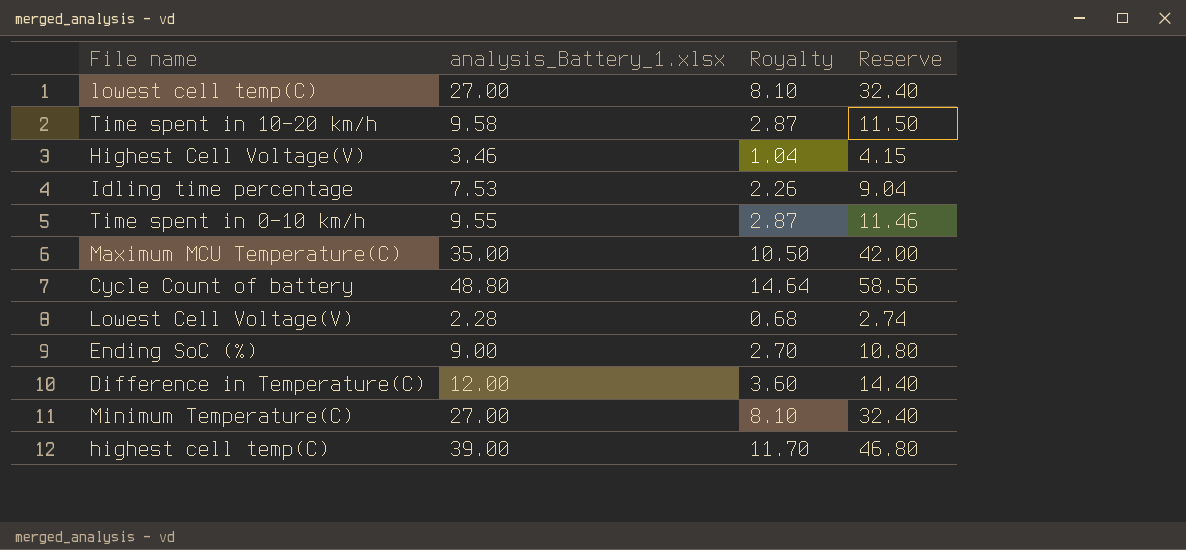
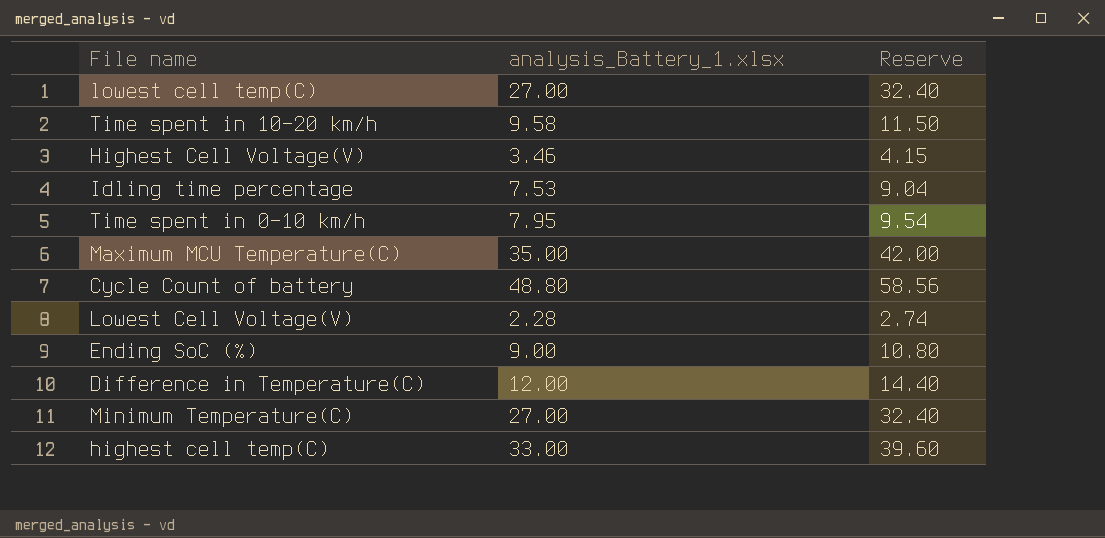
column Royalty | formula: [analysis_Battery_1.xlsx] * 0.3 -> none
Time spent in 0-10 km/h | analysis_Battery_1.xlsx: 9.55 -> 7.95
Time spent in 0-10 km/h | Reserve: 11.46 -> 9.54
highest cell temp(C) | analysis_Battery_1.xlsx: 39.00 -> 33.00
highest cell temp(C) | Reserve: 46.80 -> 39.60

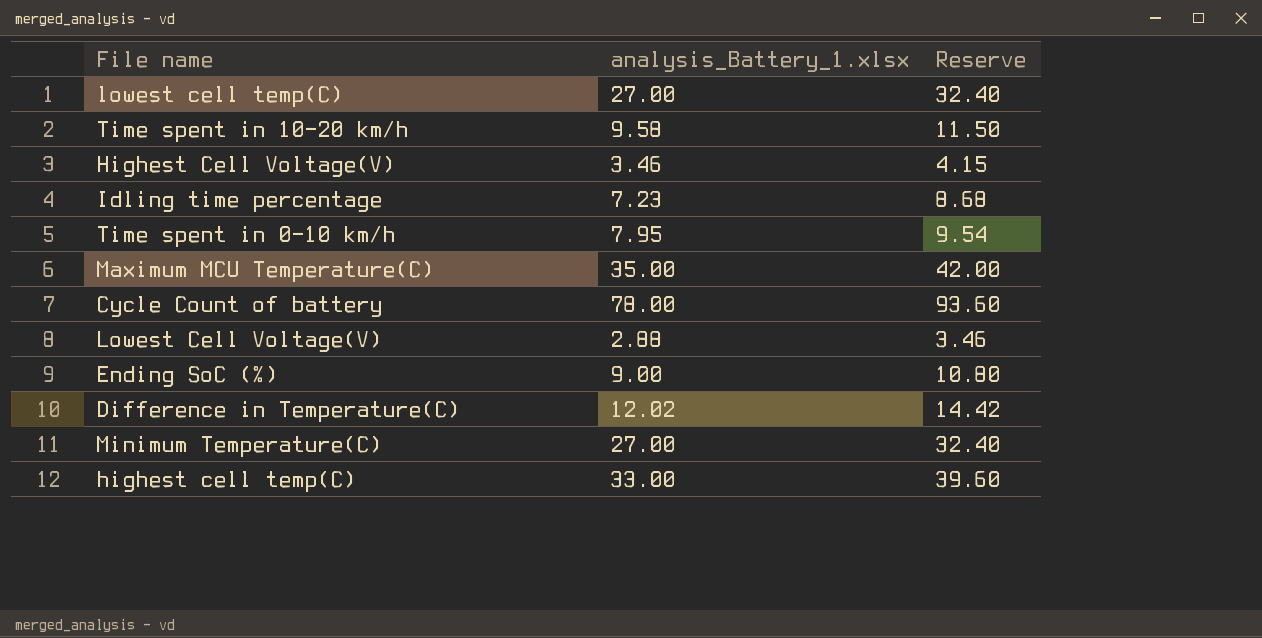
Idling time percentage | analysis_Battery_1.xlsx: 7.53 -> 7.23
Idling time percentage | Reserve: 9.04 -> 8.68
Cycle Count of battery | analysis_Battery_1.xlsx: 48.80 -> 78.00
Cycle Count of battery | Reserve: 58.56 -> 93.60
Lowest Cell Voltage(V) | analysis_Battery_1.xlsx: 2.28 -> 2.88
Lowest Cell Voltage(V) | Reserve: 2.74 -> 3.46
Difference in Temperature(C) | analysis_Battery_1.xlsx: 12.00 -> 12.02
Difference in Temperature(C) | Reserve: 14.40 -> 14.42

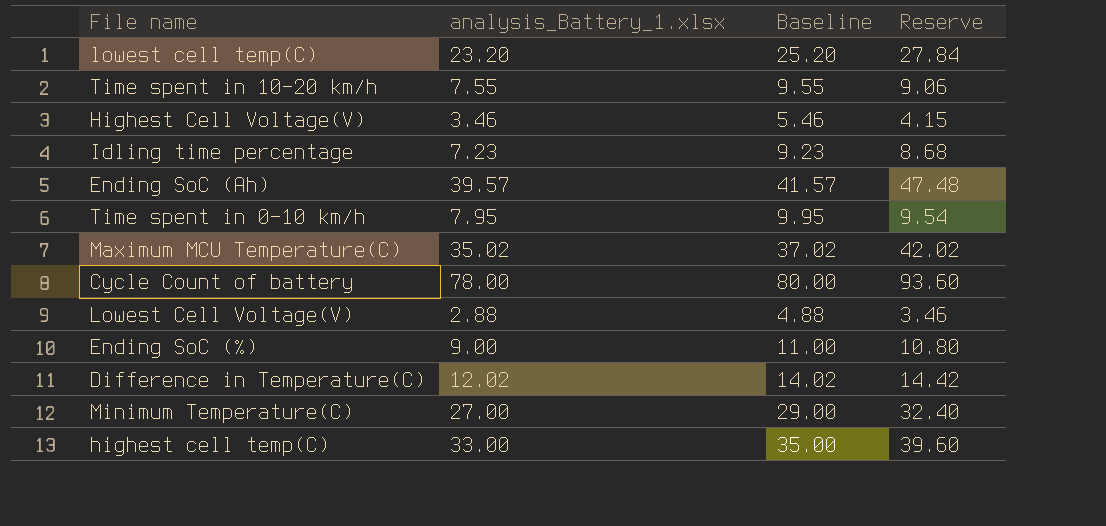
column Baseline | formula: none -> [analysis_Battery_1.xlsx] + 2
lowest cell temp(C) | analysis_Battery_1.xlsx: 27.00 -> 23.20
lowest cell temp(C) | Reserve: 32.40 -> 27.84
Time spent in 10-20 km/h | analysis_Battery_1.xlsx: 9.58 -> 7.55
Time spent in 10-20 km/h | Reserve: 11.50 -> 9.06
row Ending SoC (Ah): none -> 39.57 | 41.57 | 47.48
Maximum MCU Temperature(C) | analysis_Battery_1.xlsx: 35.00 -> 35.02
Maximum MCU Temperature(C) | Reserve: 42.00 -> 42.02

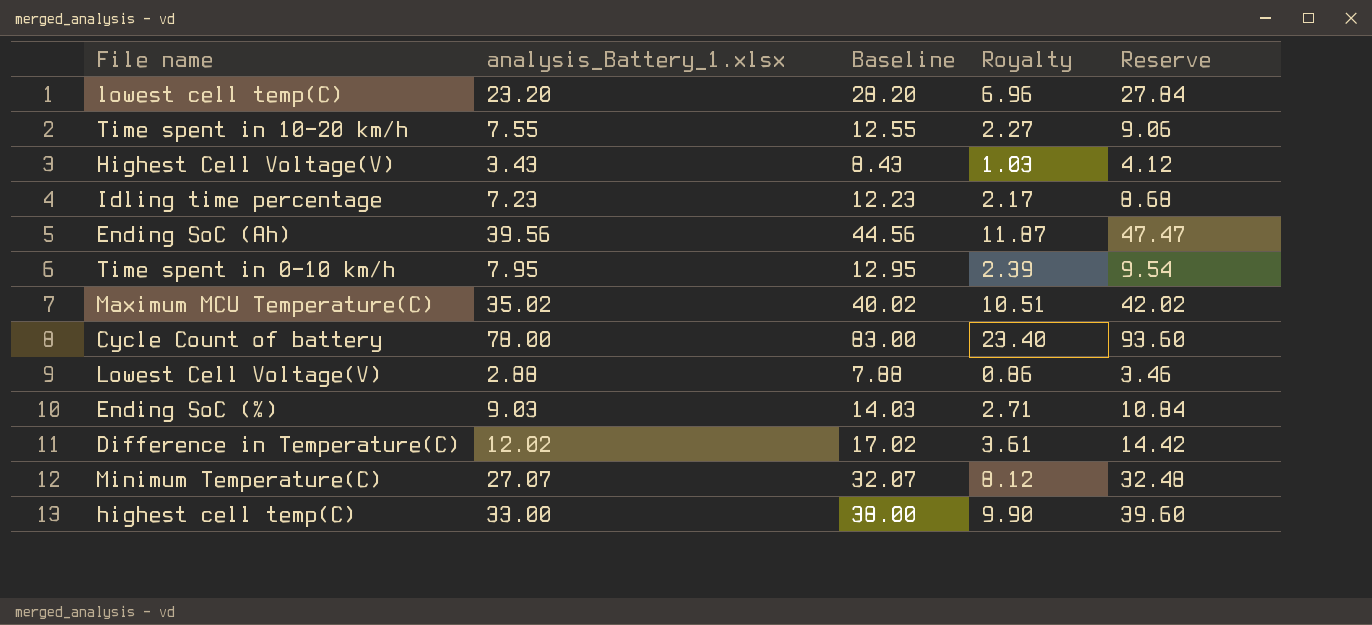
column Baseline | formula: [analysis_Battery_1.xlsx] + 2 -> [analysis_Battery_1.xlsx] + 5
column Royalty | formula: none -> [analysis_Battery_1.xlsx] * 0.3
Highest Cell Voltage(V) | analysis_Battery_1.xlsx: 3.46 -> 3.43
Highest Cell Voltage(V) | Reserve: 4.15 -> 4.12
Ending SoC (Ah) | analysis_Battery_1.xlsx: 39.57 -> 39.56
Ending SoC (Ah) | Reserve: 47.48 -> 47.47
Ending SoC (%) | analysis_Battery_1.xlsx: 9.00 -> 9.03
Ending SoC (%) | Reserve: 10.80 -> 10.84
Minimum Temperature(C) | analysis_Battery_1.xlsx: 27.00 -> 27.07
Minimum Temperature(C) | Reserve: 32.40 -> 32.48

